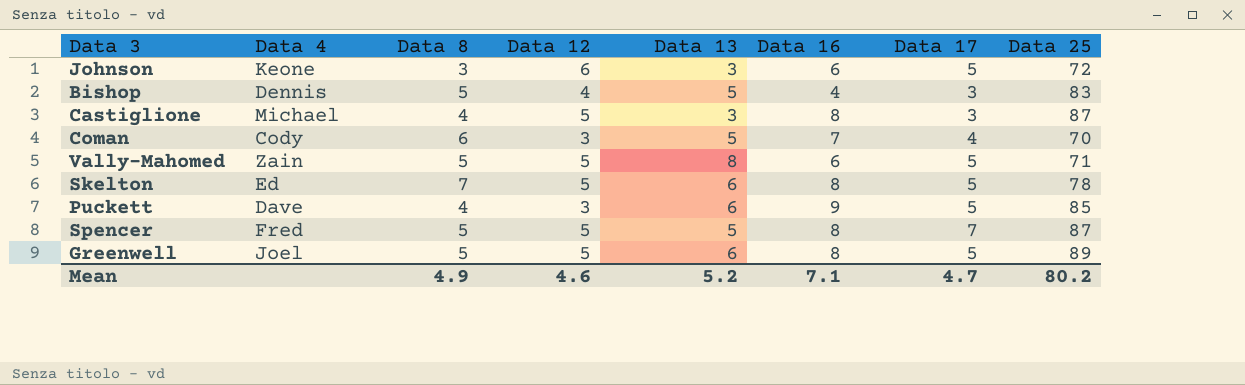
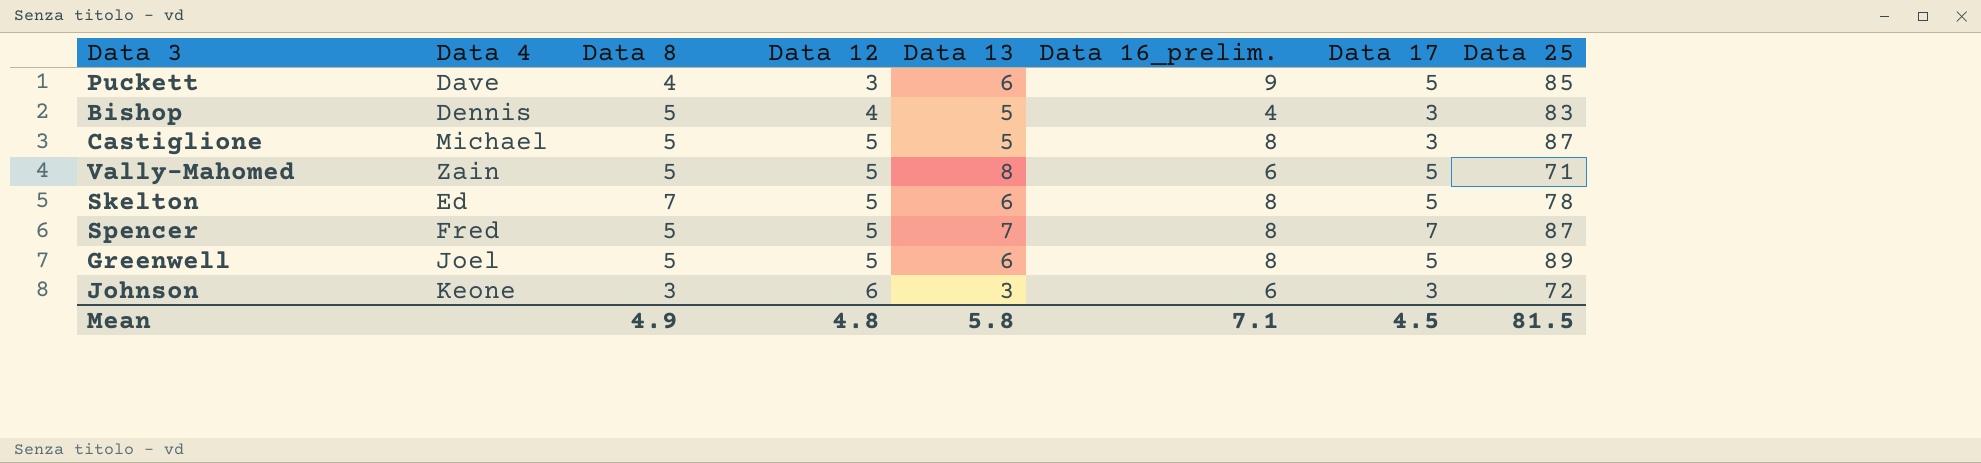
row order: none -> Data 12 ascending
column name: Data 16 -> Data 16_prelim.
row Coman: Cody | 6 | 3 | 5 | 7 | 4 | 70 -> none
Castiglione | Data 8: 4 -> 5
Castiglione | Data 13: 3 -> 5
Spencer | Data 13: 5 -> 7
Johnson | Data 17: 5 -> 3
Mean | Data 12: 4.6 -> 4.8
Mean | Data 13: 5.2 -> 5.8
Mean | Data 17: 4.7 -> 4.5
Mean | Data 25: 80.2 -> 81.5

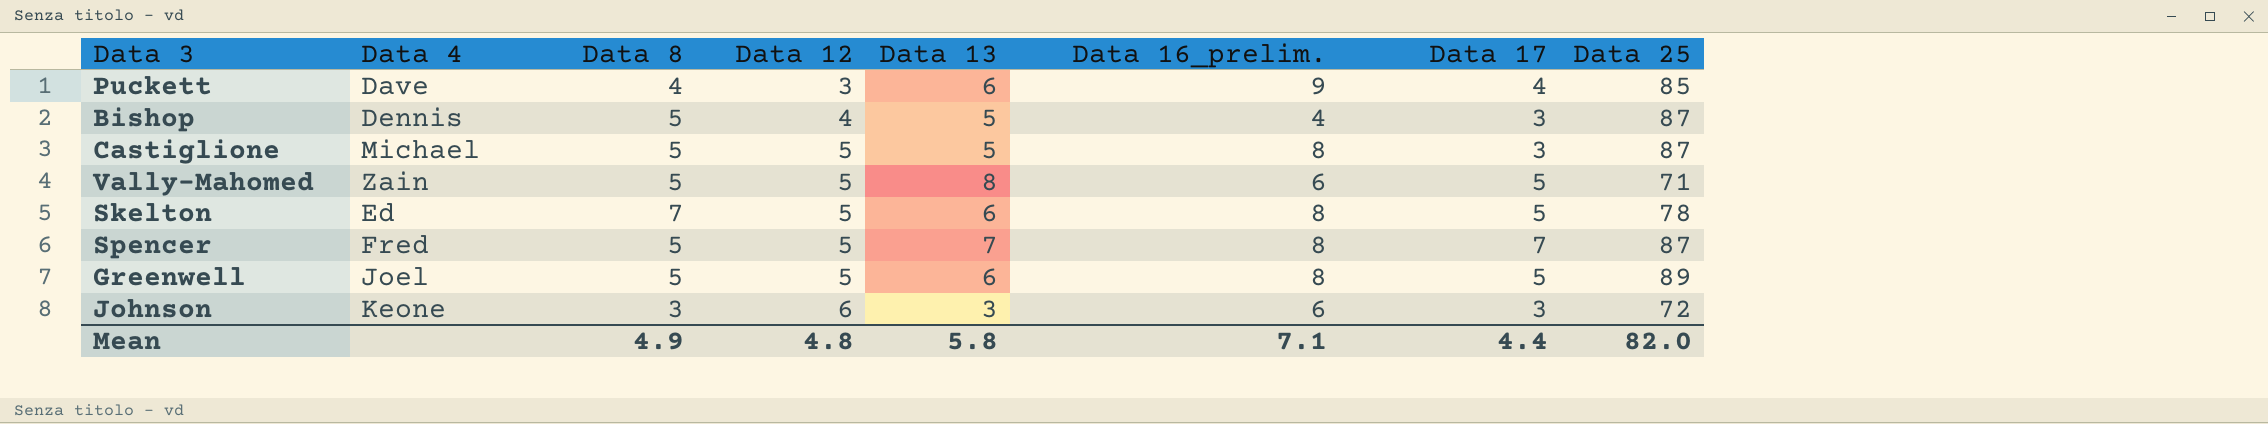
Puckett | Data 17: 5 -> 4
Bishop | Data 25: 83 -> 87
Mean | Data 17: 4.5 -> 4.4
Mean | Data 25: 81.5 -> 82.0

